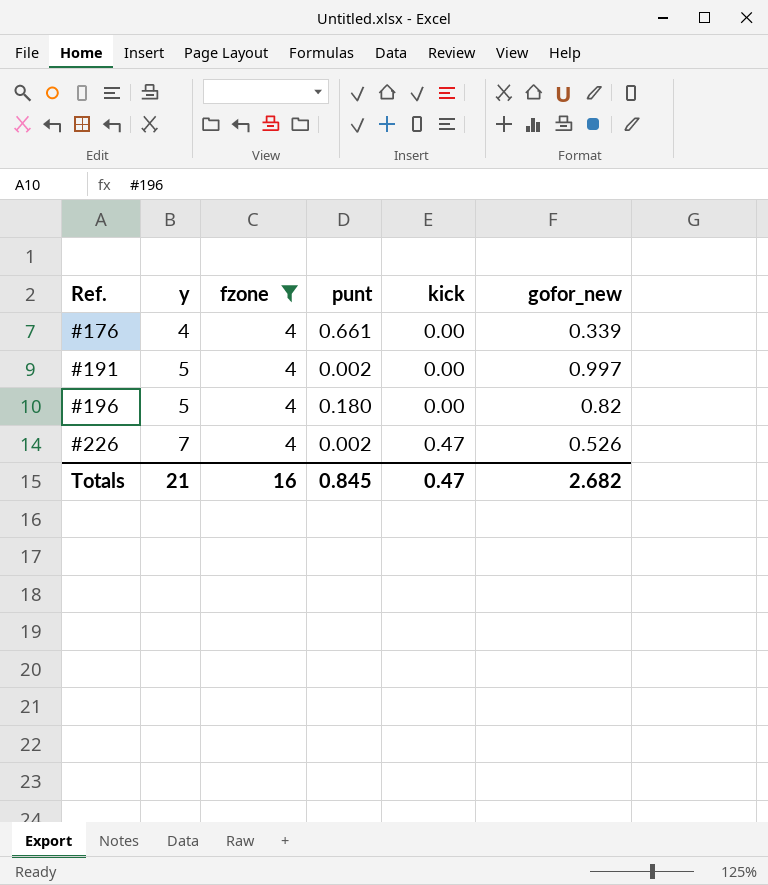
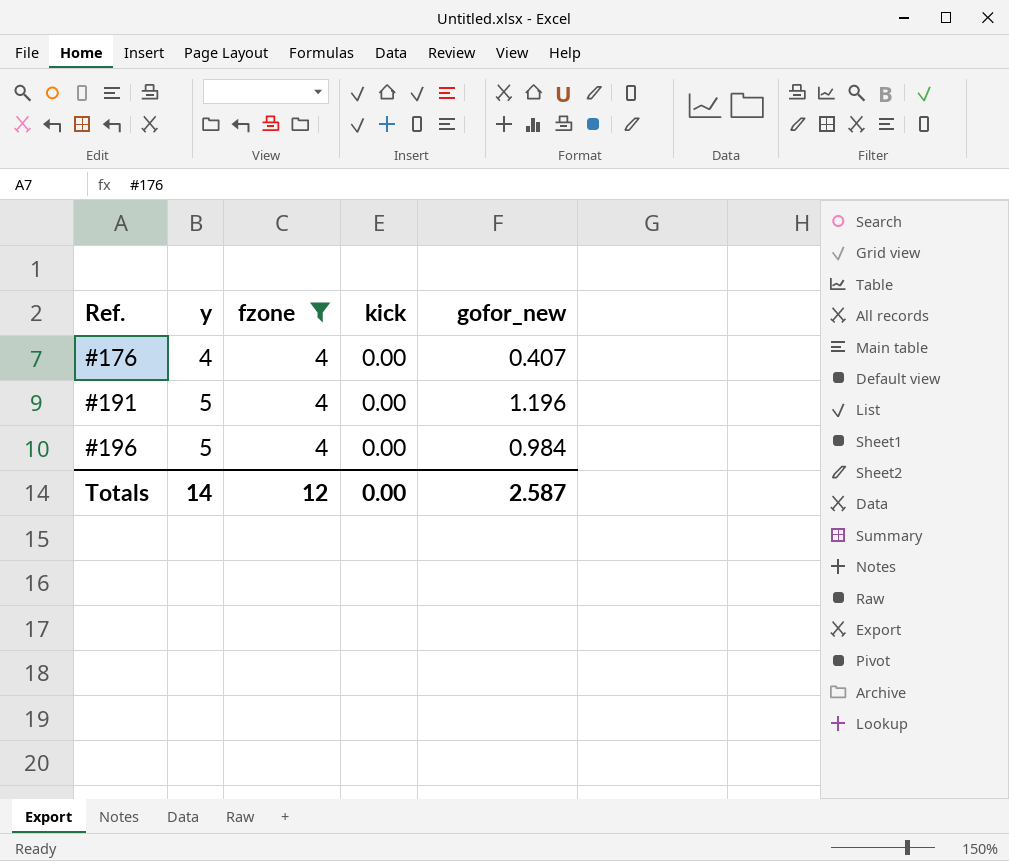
column punt | position: 4 -> none
row #226: 7 | 4 | 0.002 | 0.47 | 0.526 -> none
#176 | gofor_new: 0.339 -> 0.407
#191 | gofor_new: 0.997 -> 1.196
#196 | gofor_new: 0.82 -> 0.984
Totals | y: 21 -> 14
Totals | fzone: 16 -> 12
Totals | kick: 0.47 -> 0.00
Totals | gofor_new: 2.682 -> 2.587

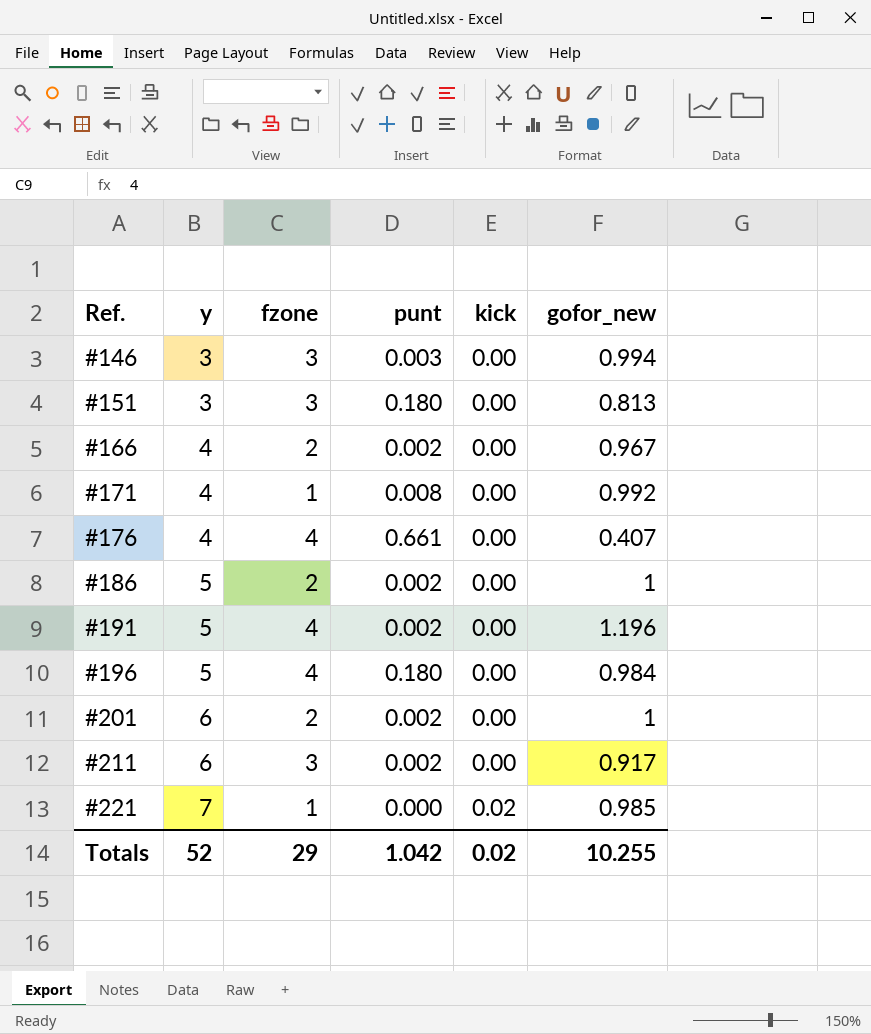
filter: fzone = 4 -> none
column punt | position: none -> 4
Totals | y: 14 -> 52
Totals | fzone: 12 -> 29
Totals | kick: 0.00 -> 0.02
Totals | gofor_new: 2.587 -> 10.255

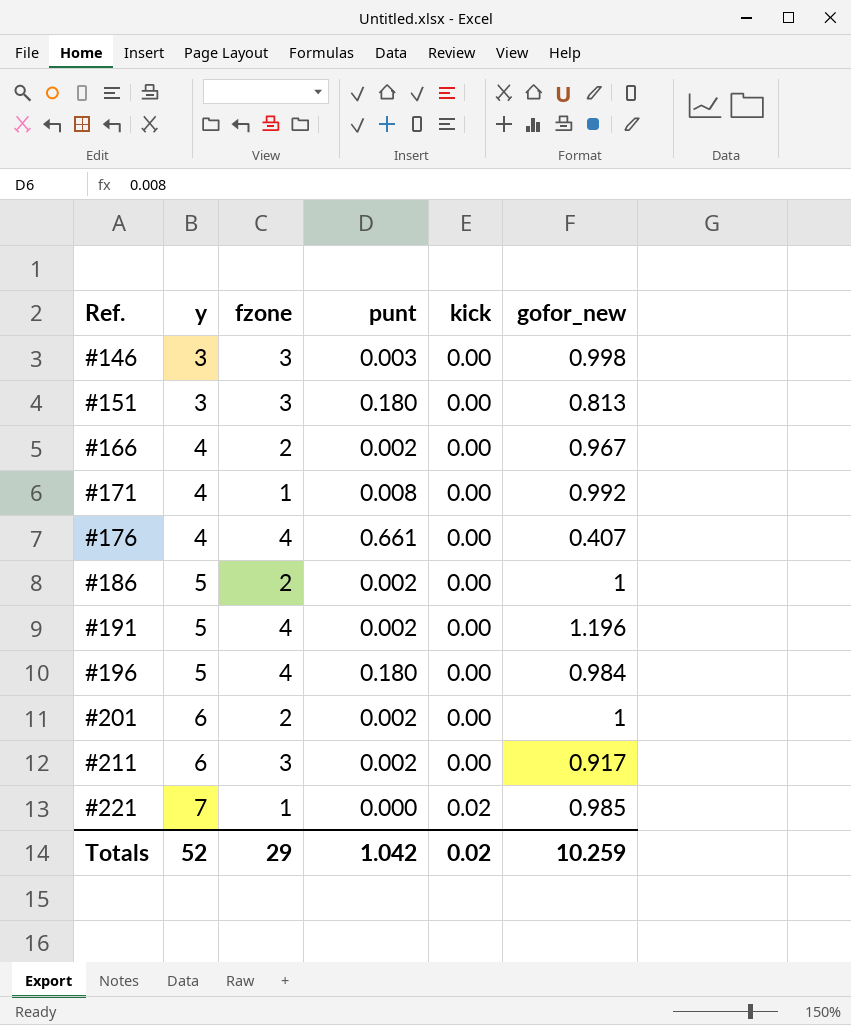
#146 | gofor_new: 0.994 -> 0.998
Totals | gofor_new: 10.255 -> 10.259

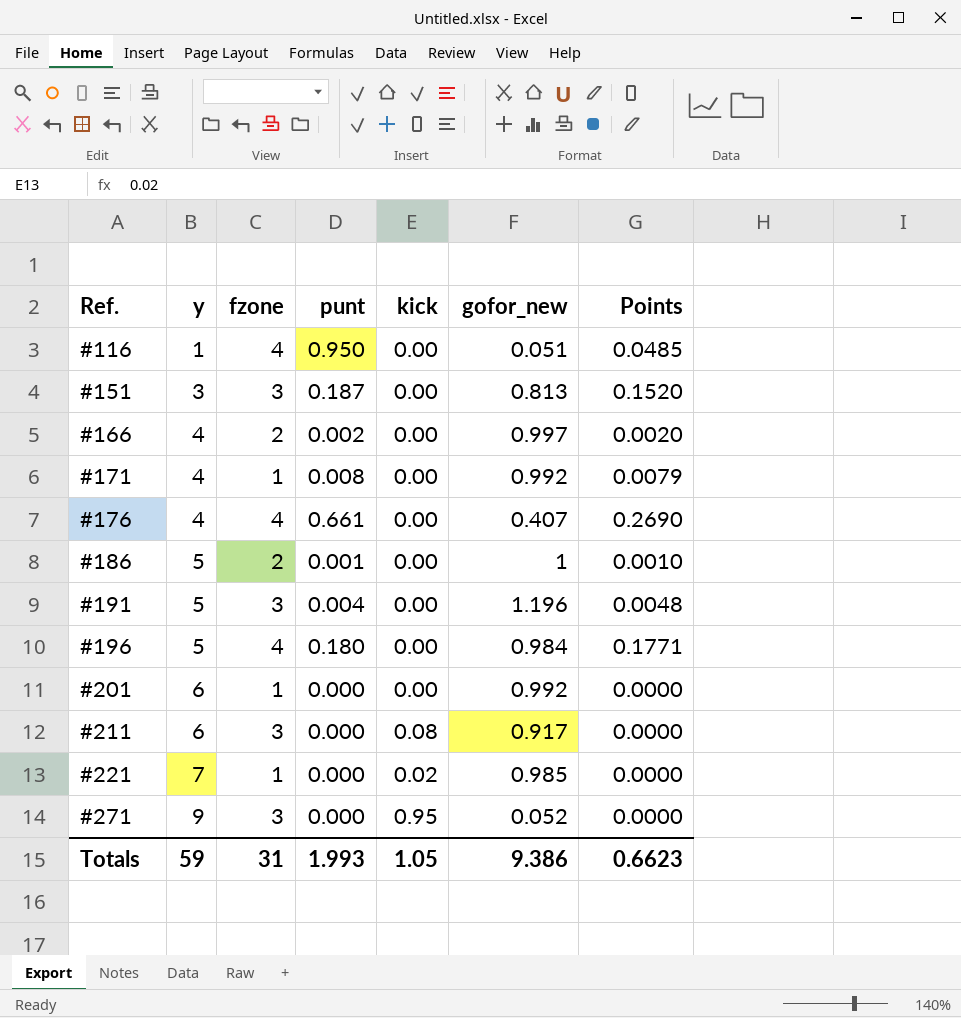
column Points | formula: none -> [punt] * [gofor_new]
row #146: 3 | 3 | 0.003 | 0.00 | 0.998 -> none
row #116: none -> 1 | 4 | 0.950 | 0.00 | 0.051 | 0.0485
#151 | punt: 0.180 -> 0.187
#166 | gofor_new: 0.967 -> 0.997
#186 | punt: 0.002 -> 0.001
#191 | fzone: 4 -> 3
#191 | punt: 0.002 -> 0.004
#201 | fzone: 2 -> 1
#201 | punt: 0.002 -> 0.000
#201 | gofor_new: 1 -> 0.992
#211 | punt: 0.002 -> 0.000
#211 | kick: 0.00 -> 0.08
row #271: none -> 9 | 3 | 0.000 | 0.95 | 0.052 | 0.0000
Totals | y: 52 -> 59
Totals | fzone: 29 -> 31
Totals | punt: 1.042 -> 1.993
Totals | kick: 0.02 -> 1.05
Totals | gofor_new: 10.259 -> 9.386

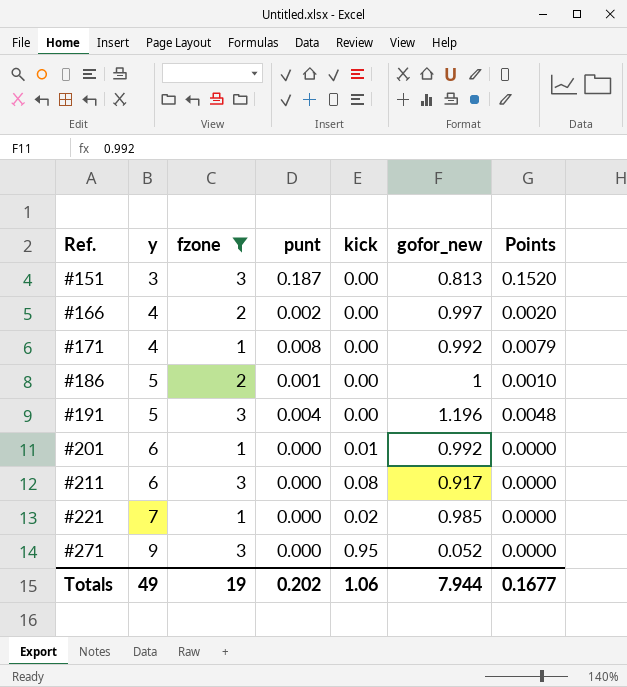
filter: none -> fzone != 4
#201 | kick: 0.00 -> 0.01
Totals | y: 59 -> 49
Totals | fzone: 31 -> 19
Totals | punt: 1.993 -> 0.202
Totals | kick: 1.05 -> 1.06
Totals | gofor_new: 9.386 -> 7.944
Totals | Points: 0.6623 -> 0.1677

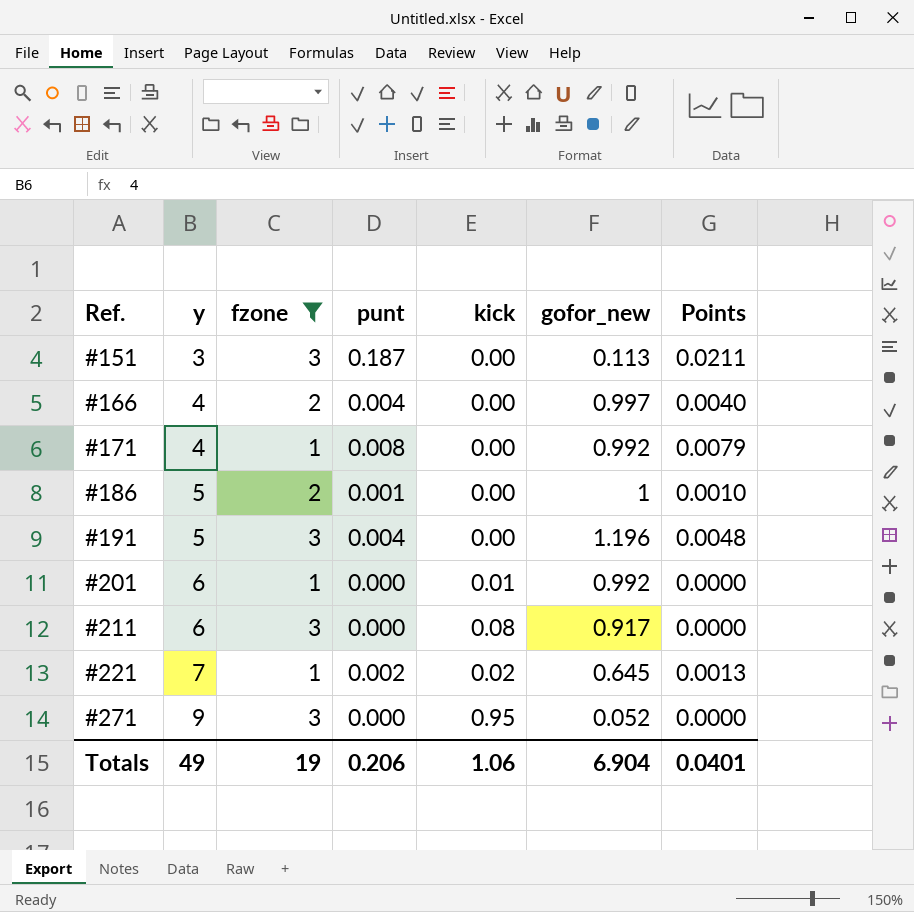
#151 | gofor_new: 0.813 -> 0.113
#151 | Points: 0.1520 -> 0.0211
#166 | punt: 0.002 -> 0.004
#166 | Points: 0.0020 -> 0.0040
#221 | punt: 0.000 -> 0.002
#221 | gofor_new: 0.985 -> 0.645
#221 | Points: 0.0000 -> 0.0013
Totals | punt: 0.202 -> 0.206
Totals | gofor_new: 7.944 -> 6.904
Totals | Points: 0.1677 -> 0.0401

